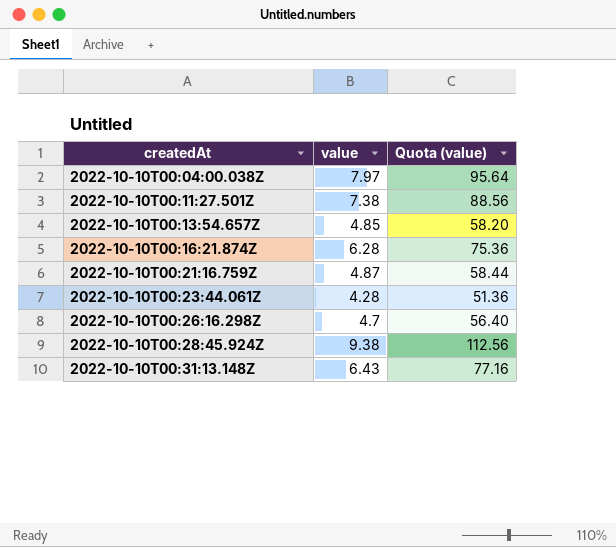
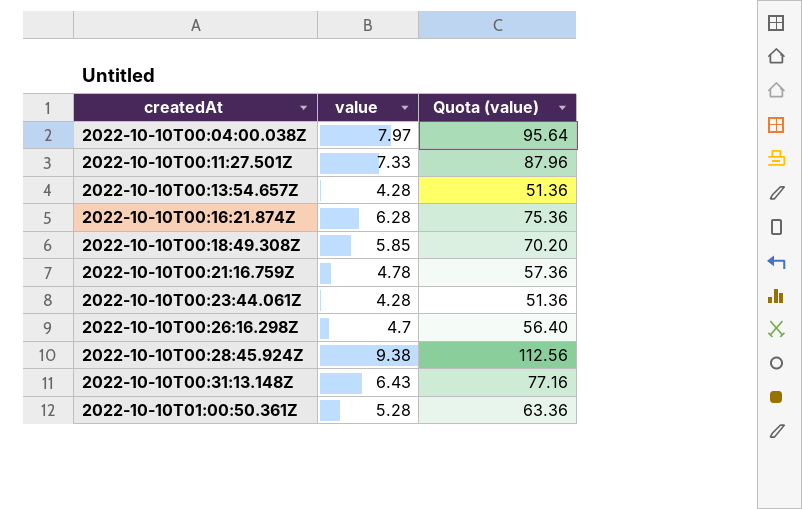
2022-10-10T00:11:27.501Z | value: 7.38 -> 7.33
2022-10-10T00:11:27.501Z | Quota (value): 88.56 -> 87.96
2022-10-10T00:13:54.657Z | value: 4.85 -> 4.28
2022-10-10T00:13:54.657Z | Quota (value): 58.20 -> 51.36
row 2022-10-10T00:18:49.308Z: none -> 5.85 | 70.20
2022-10-10T00:21:16.759Z | value: 4.87 -> 4.78
2022-10-10T00:21:16.759Z | Quota (value): 58.44 -> 57.36
row 2022-10-10T01:00:50.361Z: none -> 5.28 | 63.36

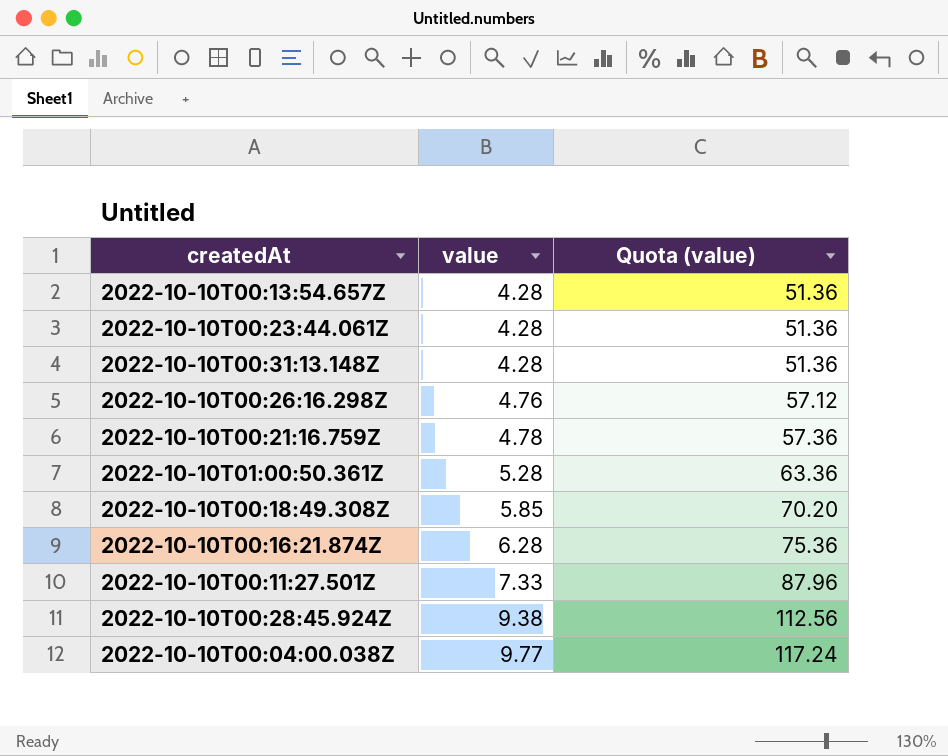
row order: createdAt ascending -> value ascending
2022-10-10T00:31:13.148Z | value: 6.43 -> 4.28
2022-10-10T00:31:13.148Z | Quota (value): 77.16 -> 51.36
2022-10-10T00:26:16.298Z | value: 4.7 -> 4.76
2022-10-10T00:26:16.298Z | Quota (value): 56.40 -> 57.12
2022-10-10T00:04:00.038Z | value: 7.97 -> 9.77
2022-10-10T00:04:00.038Z | Quota (value): 95.64 -> 117.24

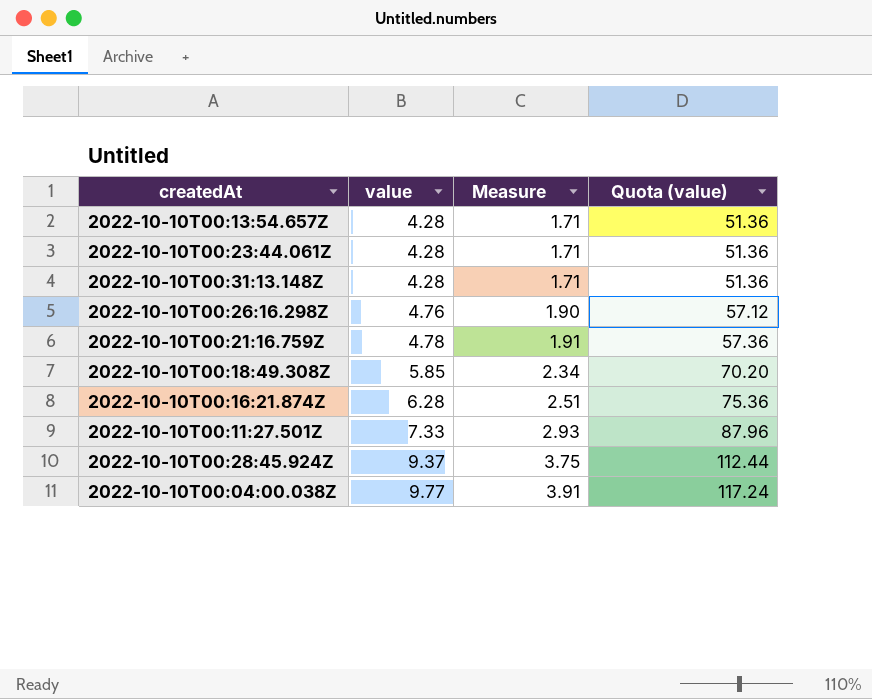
column Measure | formula: none -> [value] * 0.4
row 2022-10-10T01:00:50.361Z: 5.28 | 63.36 -> none
2022-10-10T00:28:45.924Z | value: 9.38 -> 9.37
2022-10-10T00:28:45.924Z | Quota (value): 112.56 -> 112.44

